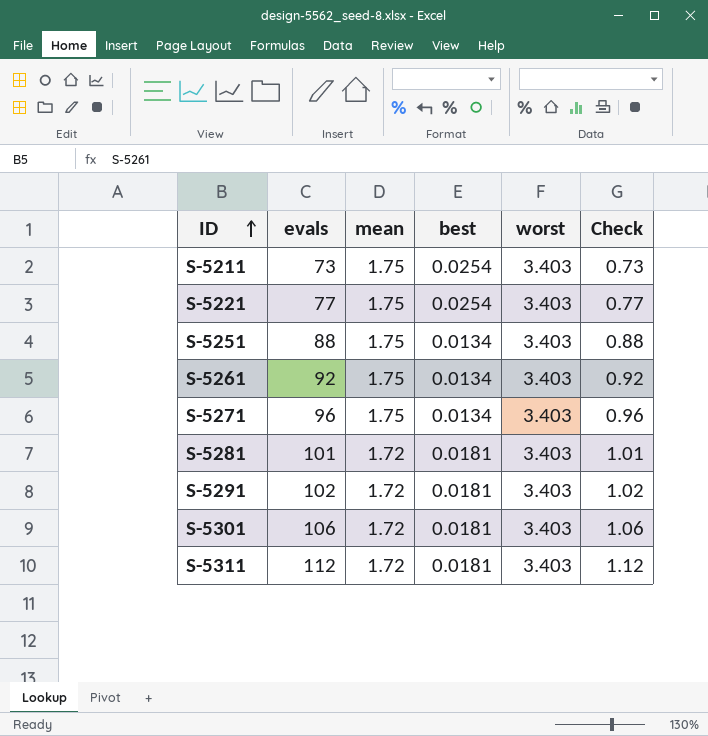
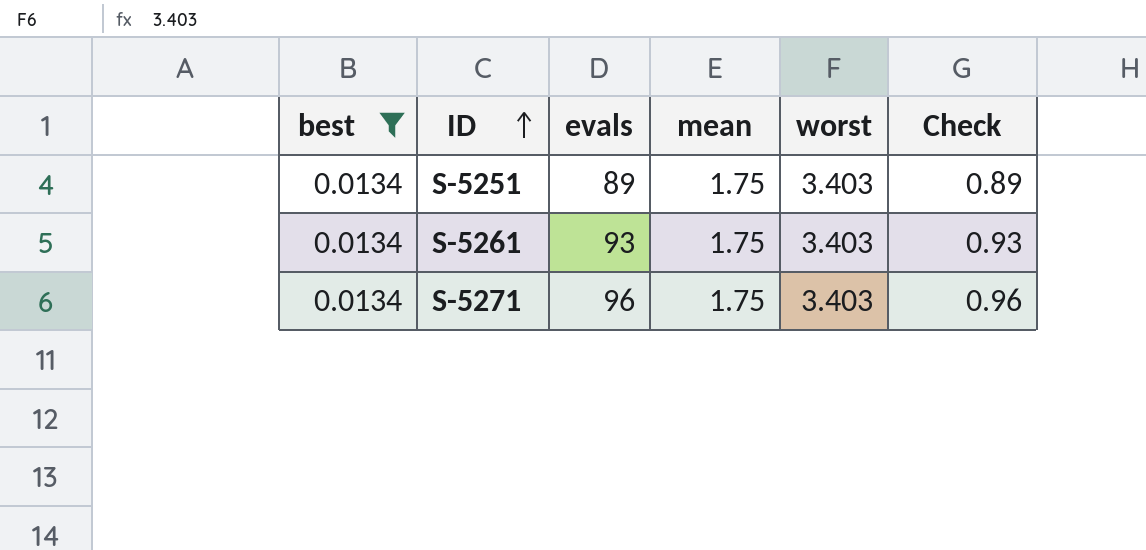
filter: none -> best = 0.0134
column best | position: 4 -> 1
S-5251 | evals: 88 -> 89
S-5251 | Check: 0.88 -> 0.89
S-5261 | evals: 92 -> 93
S-5261 | Check: 0.92 -> 0.93

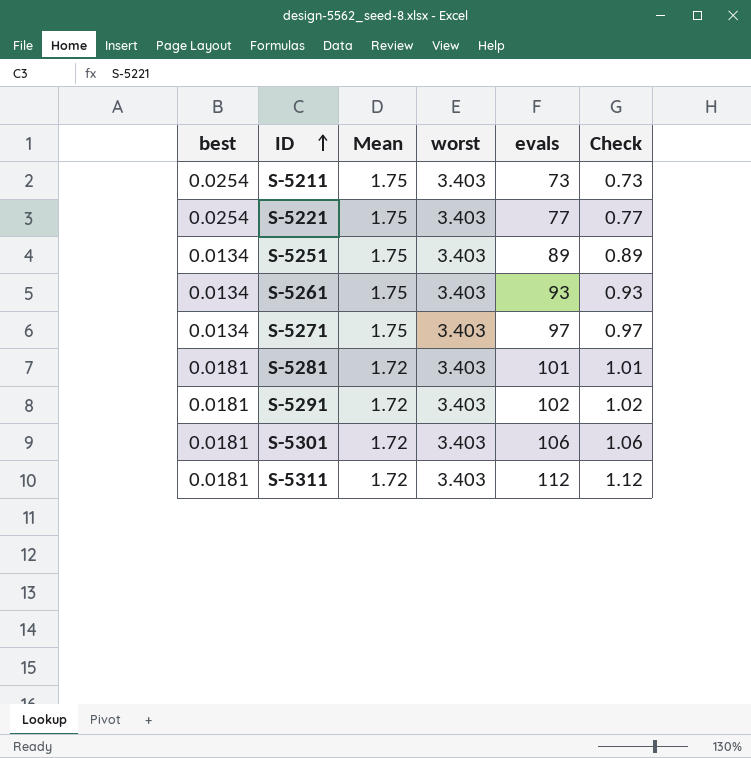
filter: best = 0.0134 -> none
column name: mean -> Mean
column evals | position: 3 -> 5
S-5271 | evals: 96 -> 97
S-5271 | Check: 0.96 -> 0.97

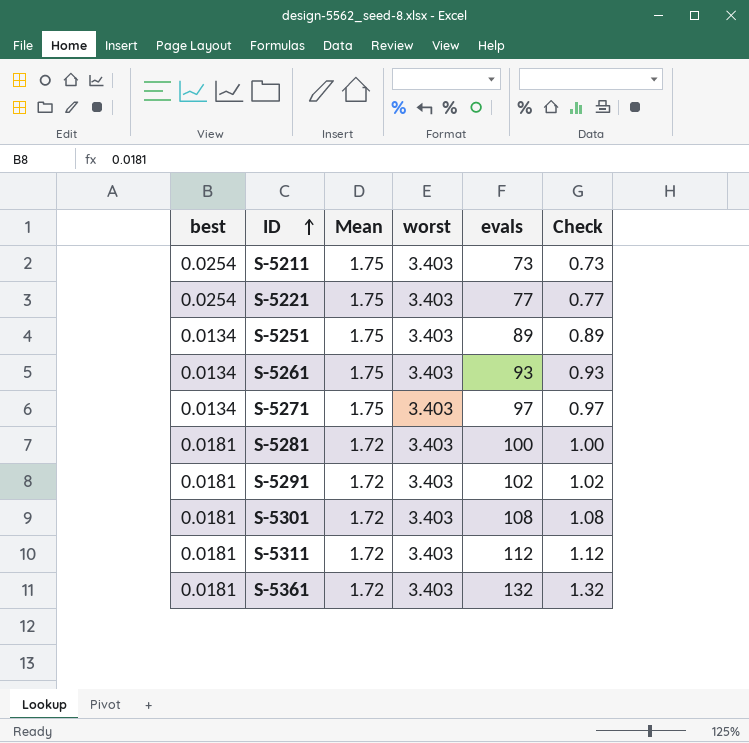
S-5281 | evals: 101 -> 100
S-5281 | Check: 1.01 -> 1.00
S-5301 | evals: 106 -> 108
S-5301 | Check: 1.06 -> 1.08
row S-5361: none -> 0.0181 | 1.72 | 3.403 | 132 | 1.32

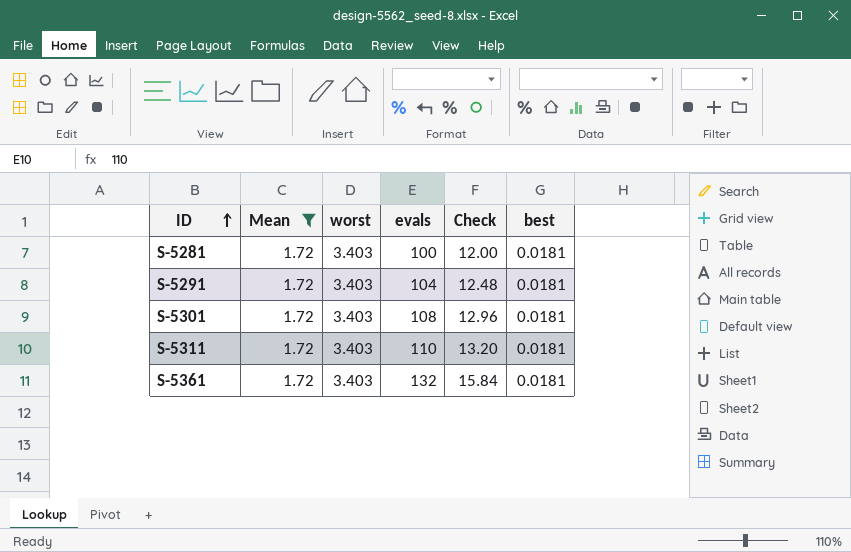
filter: none -> Mean = 1.72
column Check | formula: [evals] * 0.01 -> [evals] * 0.12
column best | position: 1 -> 6
S-5291 | evals: 102 -> 104
S-5311 | evals: 112 -> 110

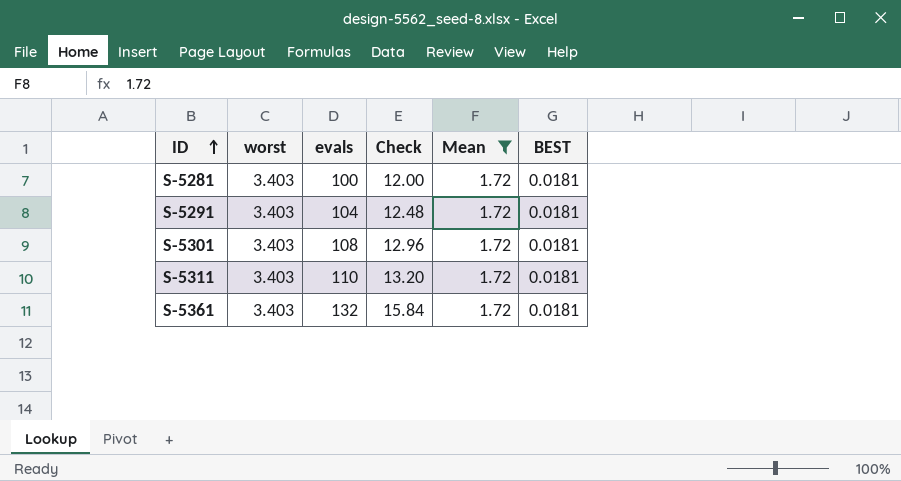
column Mean | position: 2 -> 5
column name: best -> BEST

